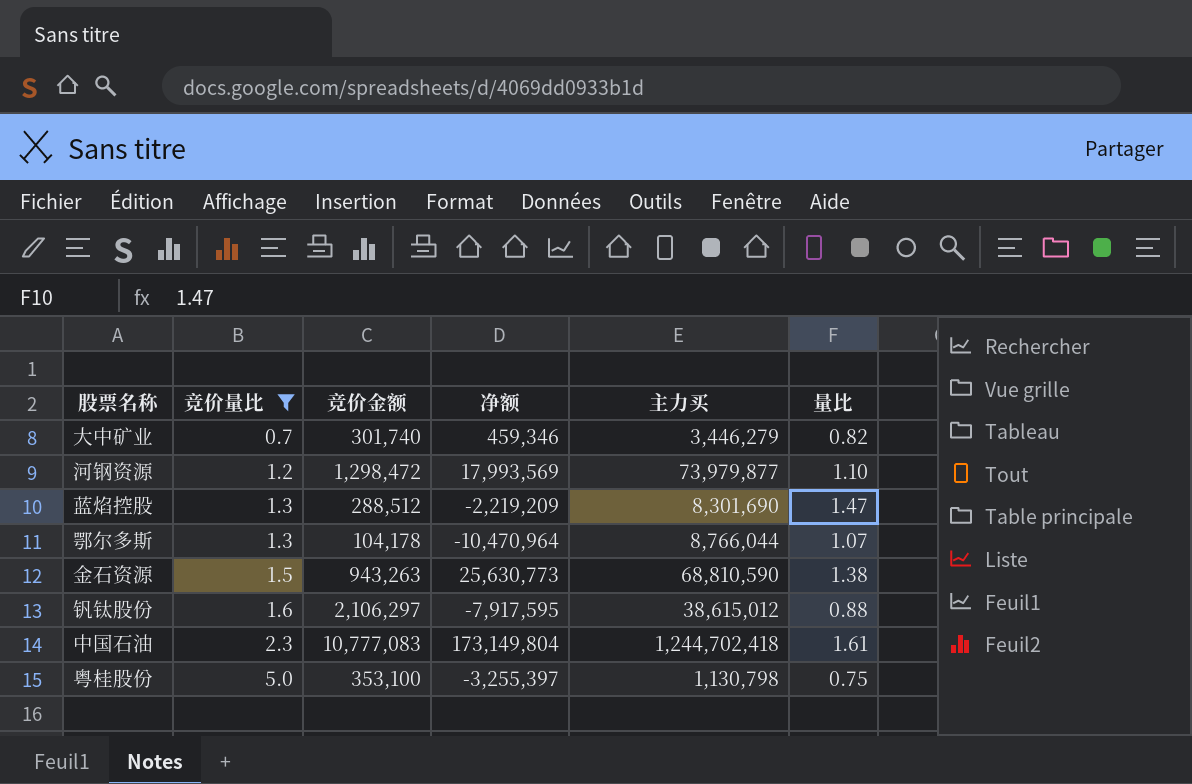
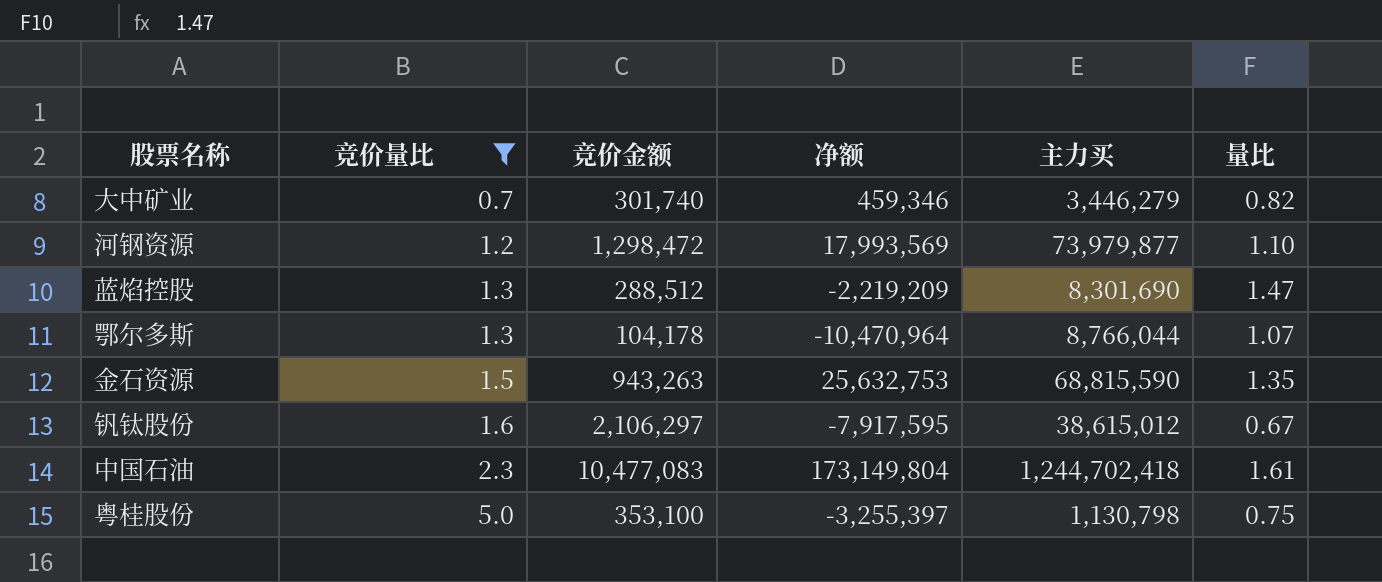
金石资源 | 净额: 25,630,773 -> 25,632,753
金石资源 | 主力买: 68,810,590 -> 68,815,590
金石资源 | 量比: 1.38 -> 1.35
钒钛股份 | 量比: 0.88 -> 0.67
中国石油 | 竞价金额: 10,777,083 -> 10,477,083

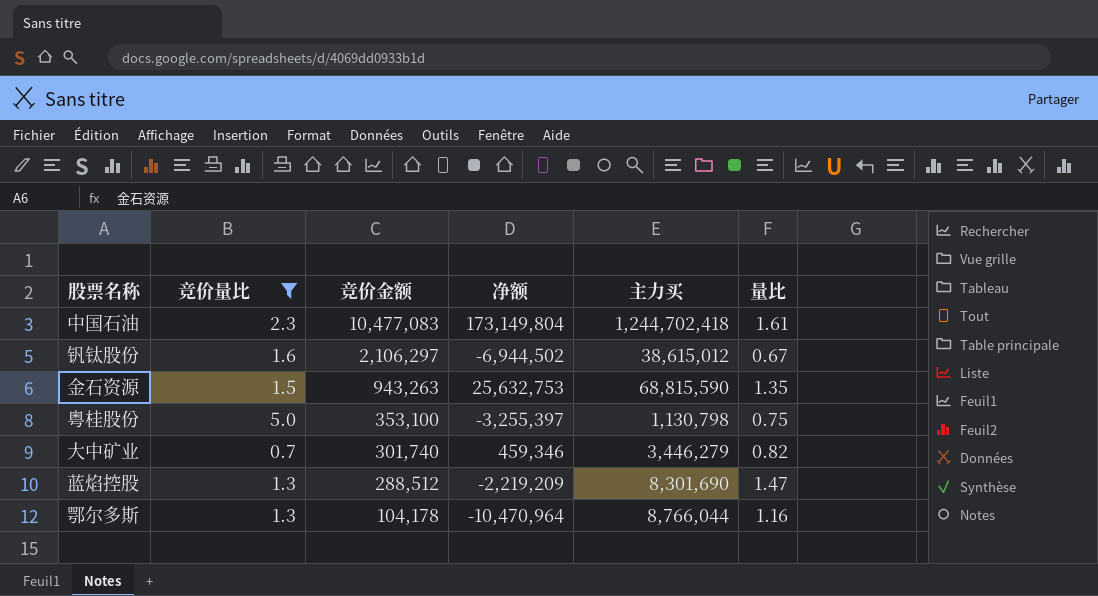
row order: 竞价量比 ascending -> 竞价金额 descending
row 河钢资源: 1.2 | 1,298,472 | 17,993,569 | 73,979,877 | 1.10 -> none
钒钛股份 | 净额: -7,917,595 -> -6,944,502
鄂尔多斯 | 量比: 1.07 -> 1.16

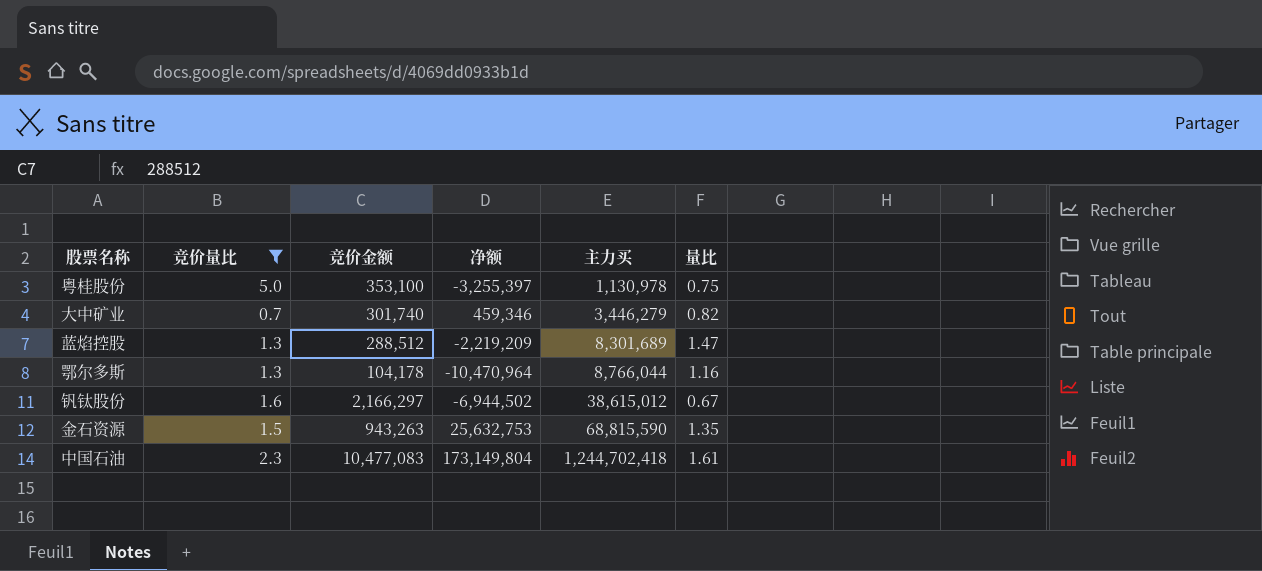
row order: 竞价金额 descending -> 主力买 ascending
粤桂股份 | 主力买: 1,130,798 -> 1,130,978
蓝焰控股 | 主力买: 8,301,690 -> 8,301,689
钒钛股份 | 竞价金额: 2,106,297 -> 2,166,297

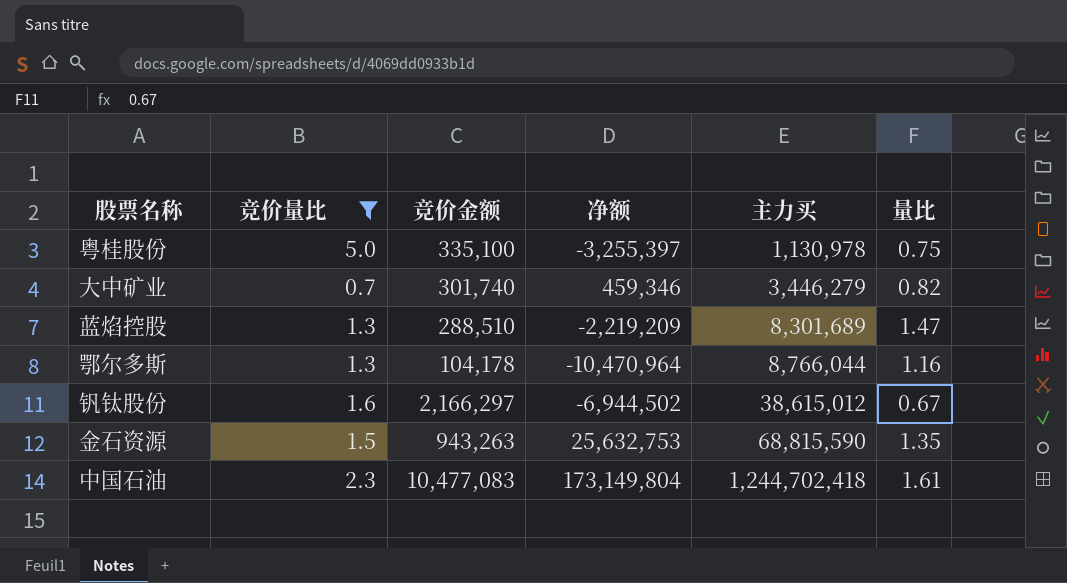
粤桂股份 | 竞价金额: 353,100 -> 335,100
蓝焰控股 | 竞价金额: 288,512 -> 288,510

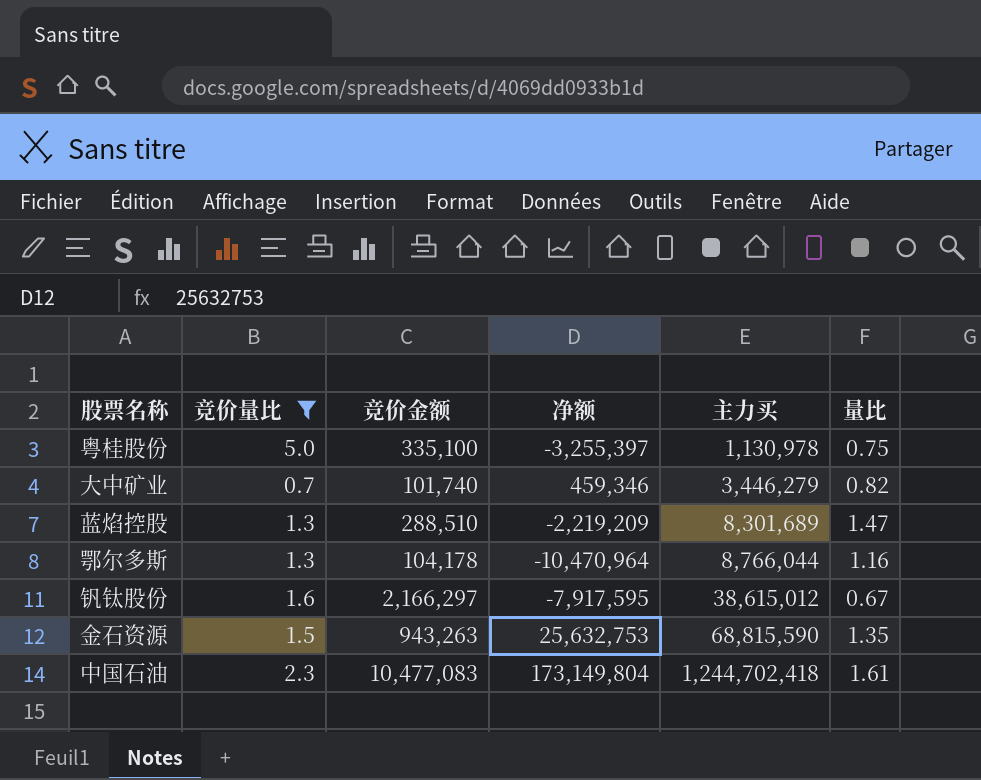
大中矿业 | 竞价金额: 301,740 -> 101,740
钒钛股份 | 净额: -6,944,502 -> -7,917,595

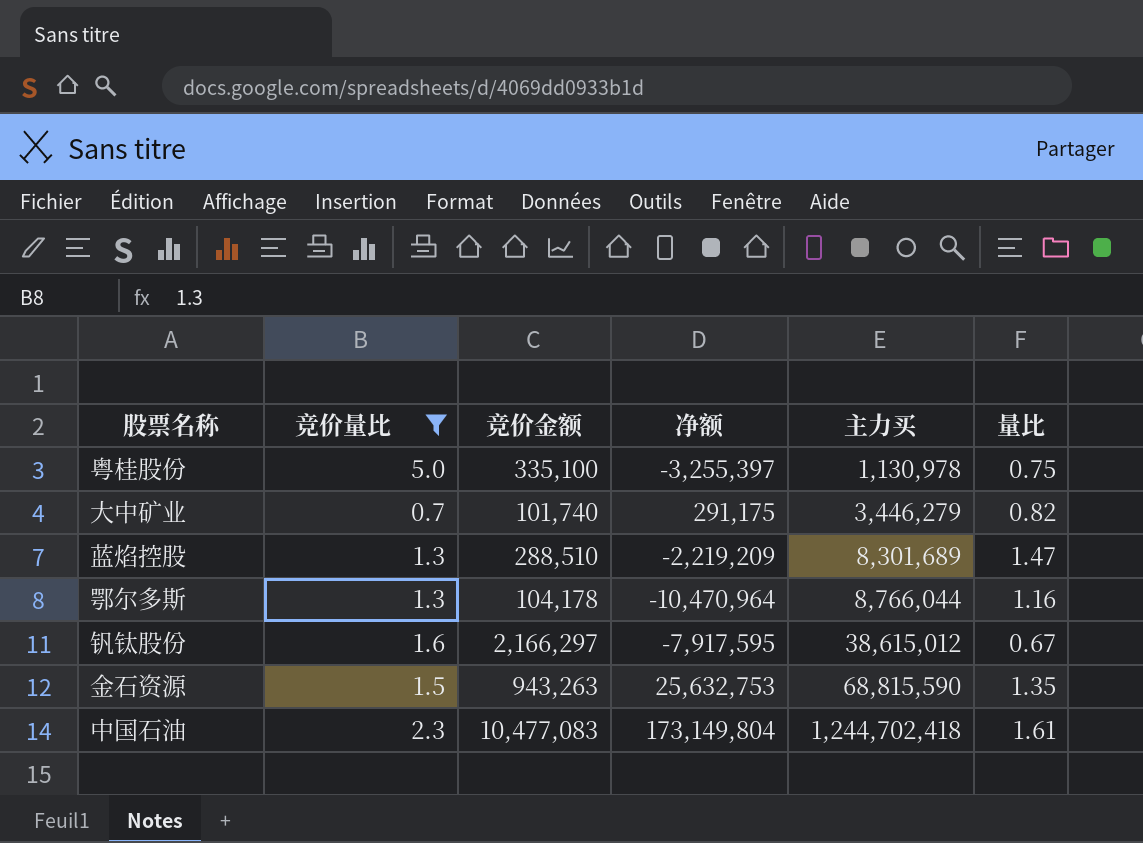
大中矿业 | 净额: 459,346 -> 291,175

